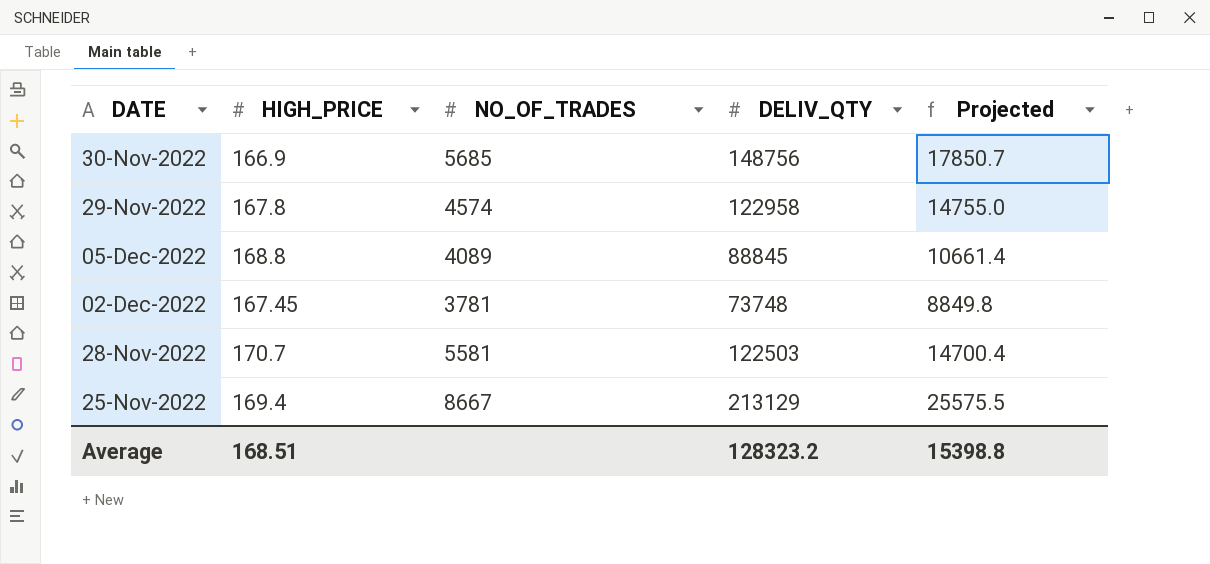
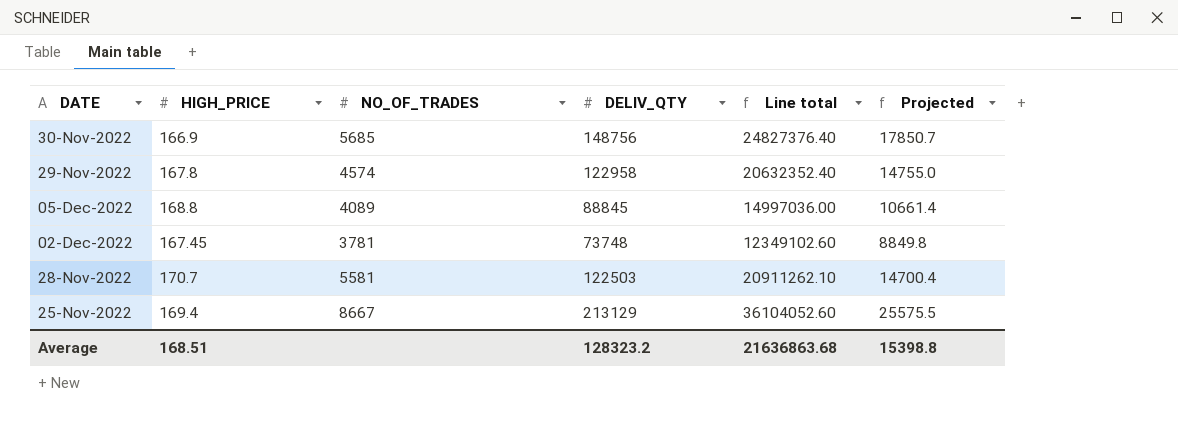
column Line total | formula: none -> [HIGH_PRICE] * [DELIV_QTY]

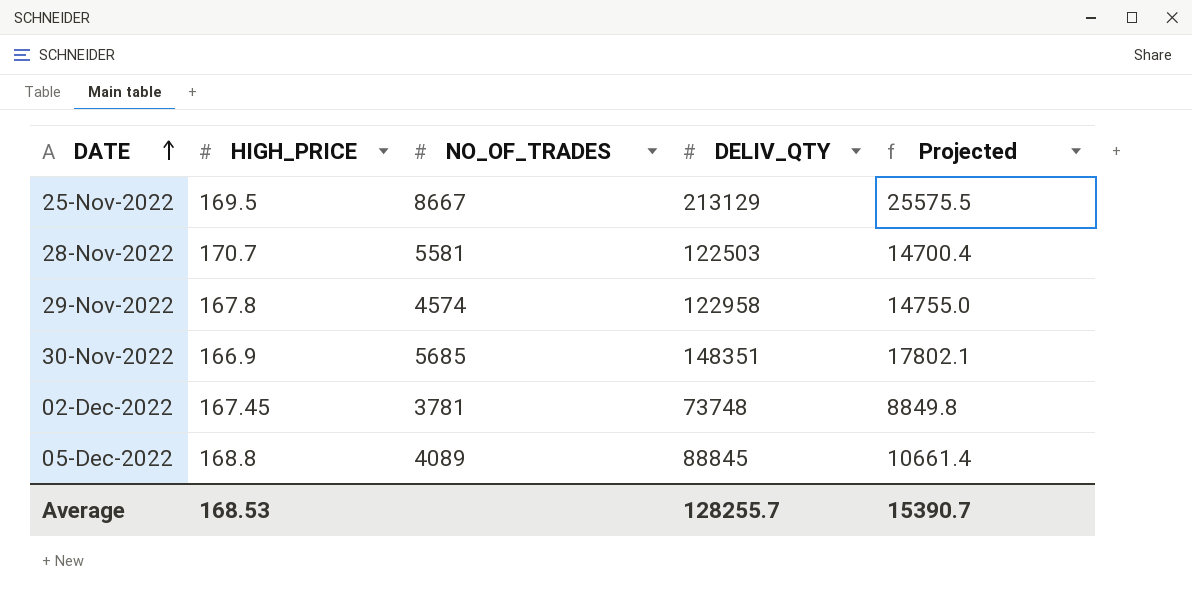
row order: none -> DATE ascending
column Line total | formula: [HIGH_PRICE] * [DELIV_QTY] -> none
25-Nov-2022 | HIGH_PRICE: 169.4 -> 169.5
30-Nov-2022 | DELIV_QTY: 148756 -> 148351
30-Nov-2022 | Projected: 17850.7 -> 17802.1
Average | HIGH_PRICE: 168.51 -> 168.53
Average | DELIV_QTY: 128323.2 -> 128255.7
Average | Projected: 15398.8 -> 15390.7

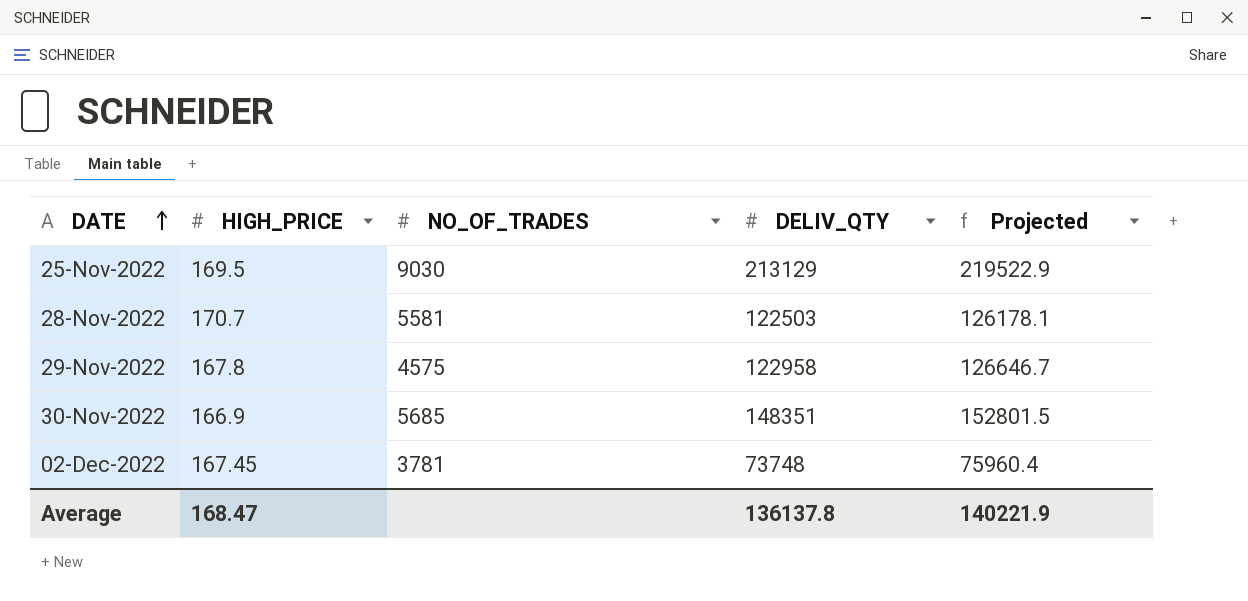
column Projected | formula: [DELIV_QTY] * 0.12 -> [DELIV_QTY] * 1.03
row 05-Dec-2022: 168.8 | 4089 | 88845 | 10661.4 -> none
25-Nov-2022 | NO_OF_TRADES: 8667 -> 9030
29-Nov-2022 | NO_OF_TRADES: 4574 -> 4575
Average | HIGH_PRICE: 168.53 -> 168.47
Average | DELIV_QTY: 128255.7 -> 136137.8
Average | Projected: 15390.7 -> 140221.9

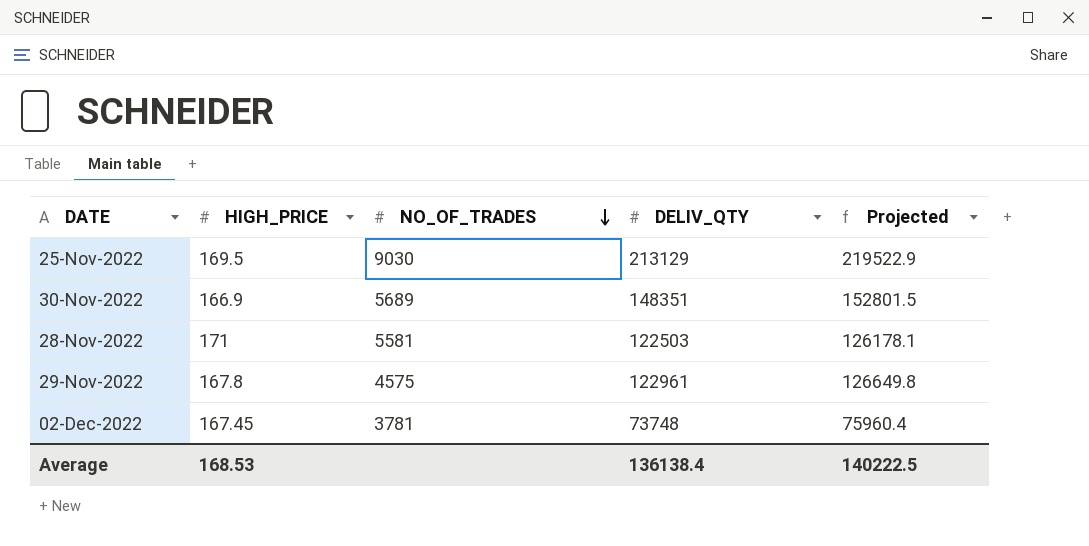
row order: DATE ascending -> NO_OF_TRADES descending
30-Nov-2022 | NO_OF_TRADES: 5685 -> 5689
28-Nov-2022 | HIGH_PRICE: 170.7 -> 171
29-Nov-2022 | DELIV_QTY: 122958 -> 122961
29-Nov-2022 | Projected: 126646.7 -> 126649.8
Average | HIGH_PRICE: 168.47 -> 168.53
Average | DELIV_QTY: 136137.8 -> 136138.4
Average | Projected: 140221.9 -> 140222.5

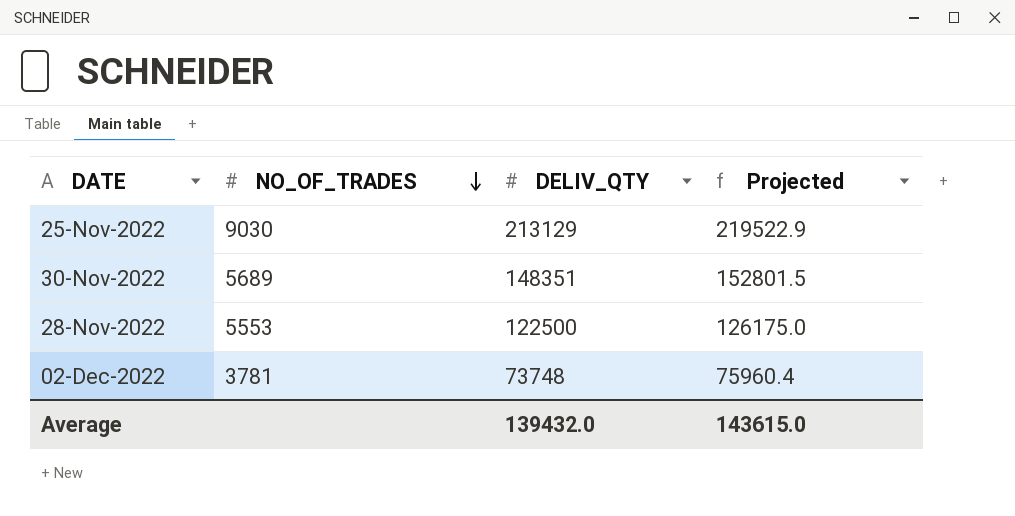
column HIGH_PRICE | position: 2 -> none
row 29-Nov-2022: 167.8 | 4575 | 122961 | 126649.8 -> none
28-Nov-2022 | NO_OF_TRADES: 5581 -> 5553
28-Nov-2022 | DELIV_QTY: 122503 -> 122500
28-Nov-2022 | Projected: 126178.1 -> 126175.0
Average | DELIV_QTY: 136138.4 -> 139432.0
Average | Projected: 140222.5 -> 143615.0

